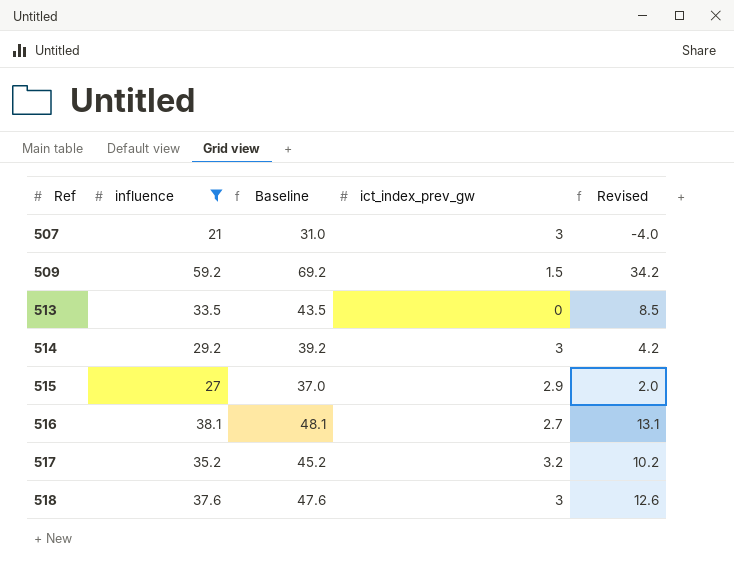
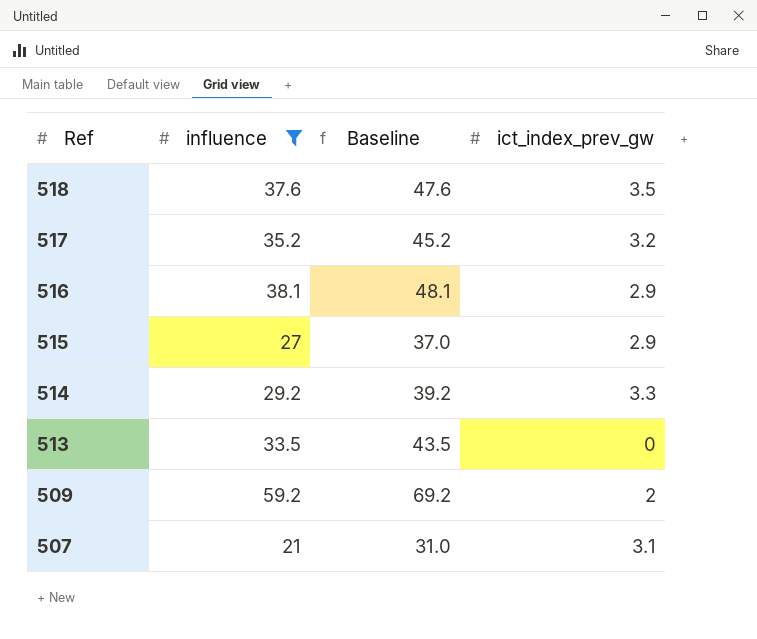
row order: Ref ascending -> Ref descending
column Revised | formula: [influence] - 25 -> none
518 | ict_index_prev_gw: 3 -> 3.5
516 | ict_index_prev_gw: 2.7 -> 2.9
514 | ict_index_prev_gw: 3 -> 3.3
509 | ict_index_prev_gw: 1.5 -> 2
507 | ict_index_prev_gw: 3 -> 3.1

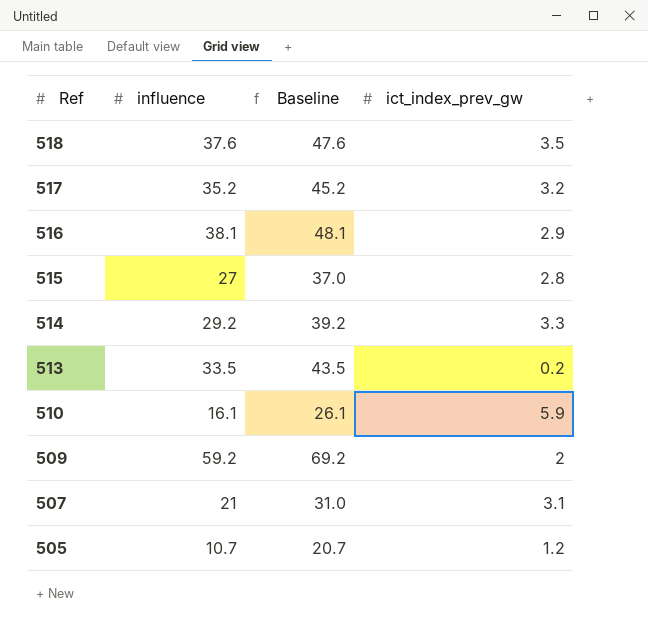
filter: influence >= 21 -> none
515 | ict_index_prev_gw: 2.9 -> 2.8
513 | ict_index_prev_gw: 0 -> 0.2

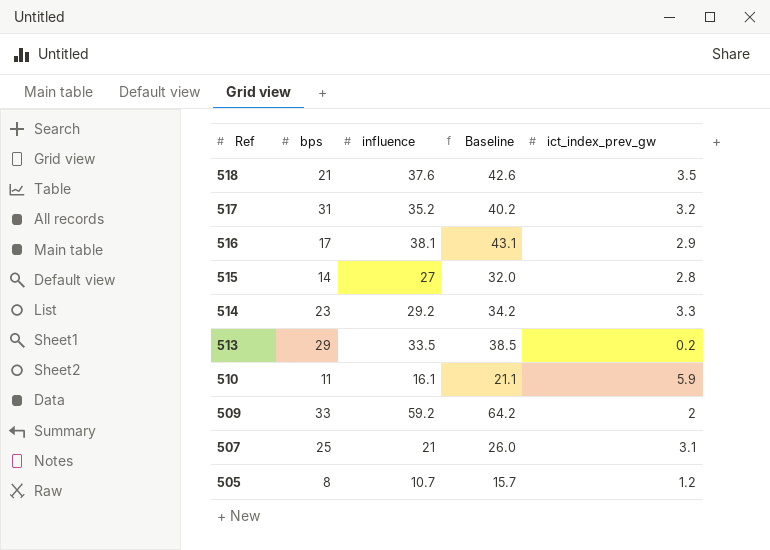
column bps | position: none -> 2
column Baseline | formula: [influence] + 10 -> [influence] + 5

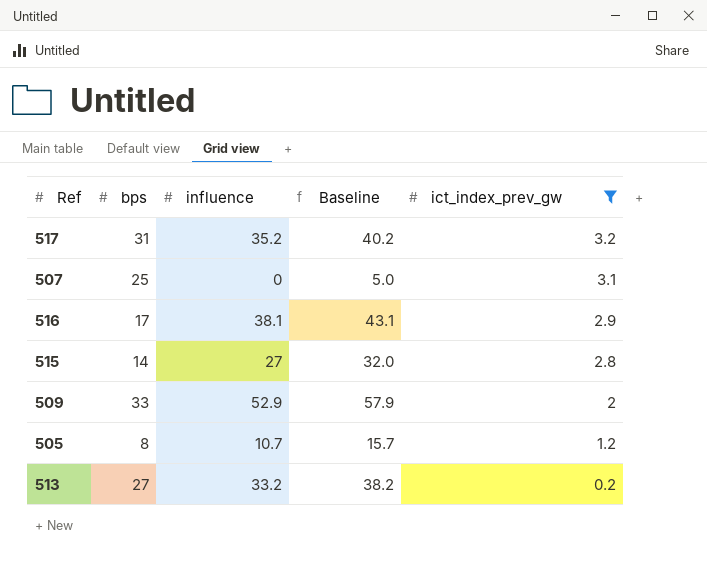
filter: none -> ict_index_prev_gw <= 3.2
row order: Ref descending -> ict_index_prev_gw descending
507 | influence: 21 -> 0
507 | Baseline: 26.0 -> 5.0
509 | influence: 59.2 -> 52.9
509 | Baseline: 64.2 -> 57.9
513 | bps: 29 -> 27
513 | influence: 33.5 -> 33.2
513 | Baseline: 38.5 -> 38.2

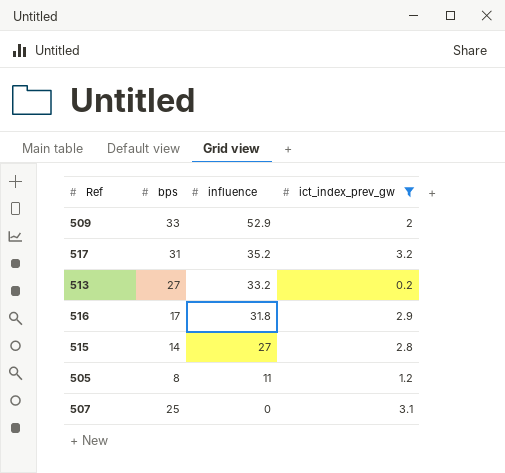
row order: ict_index_prev_gw descending -> influence descending
column Baseline | formula: [influence] + 5 -> none
516 | influence: 38.1 -> 31.8
505 | influence: 10.7 -> 11

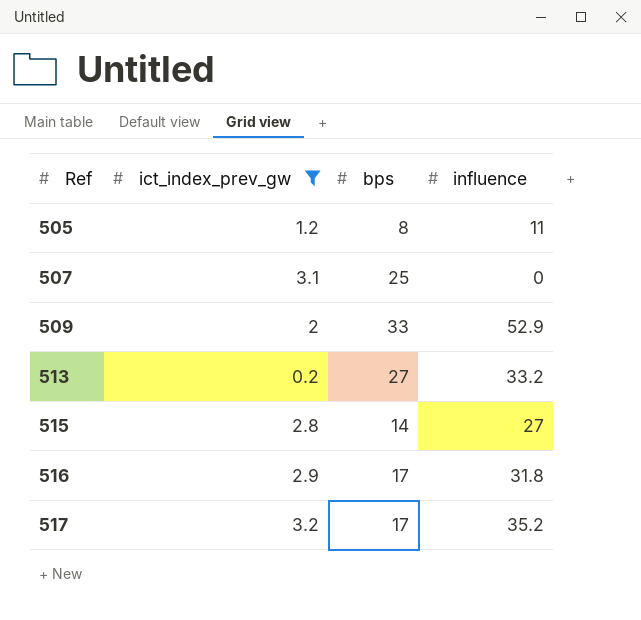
row order: influence descending -> Ref ascending
column ict_index_prev_gw | position: 4 -> 2
517 | bps: 31 -> 17

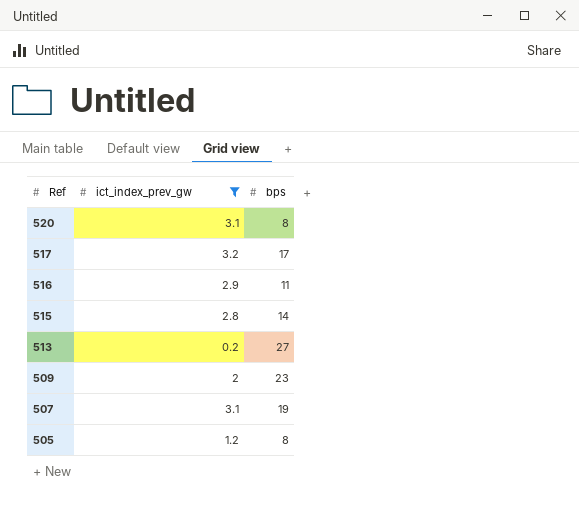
row order: Ref ascending -> Ref descending
column influence | position: 4 -> none
row 520: none -> 3.1 | 8
516 | bps: 17 -> 11
509 | bps: 33 -> 23
507 | bps: 25 -> 19

